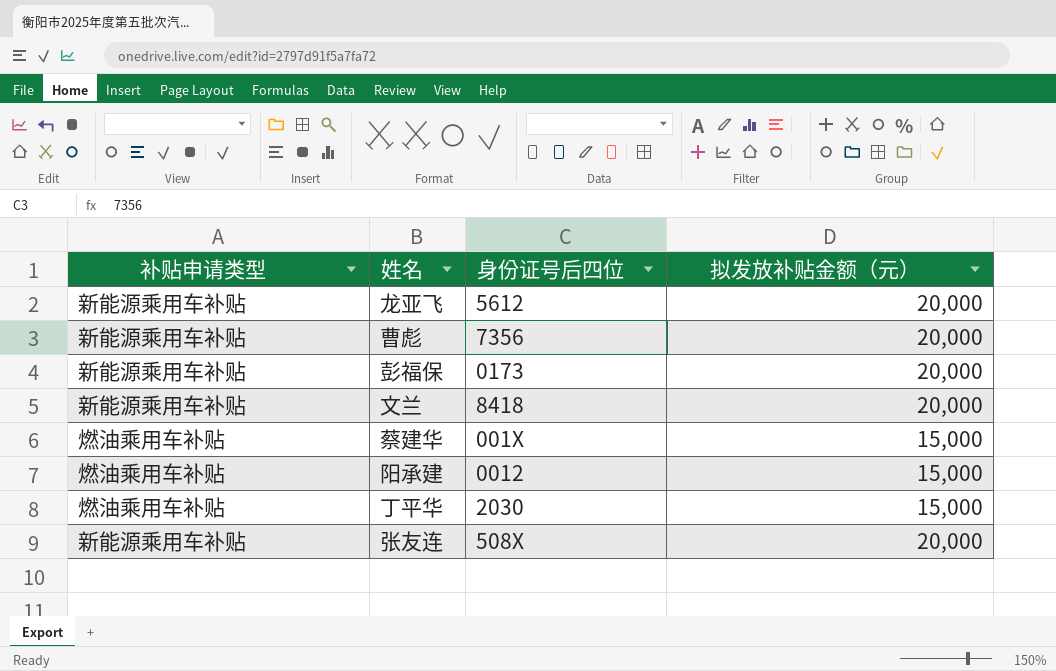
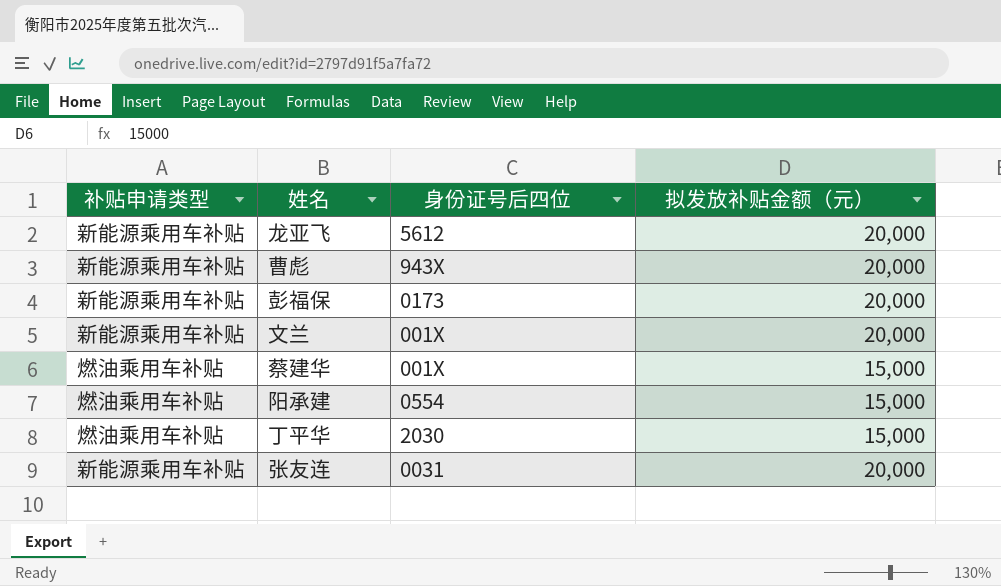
曹彪 | 身份证号后四位: 7356 -> 943X
文兰 | 身份证号后四位: 8418 -> 001X
阳承建 | 身份证号后四位: 0012 -> 0554
张友连 | 身份证号后四位: 508X -> 0031

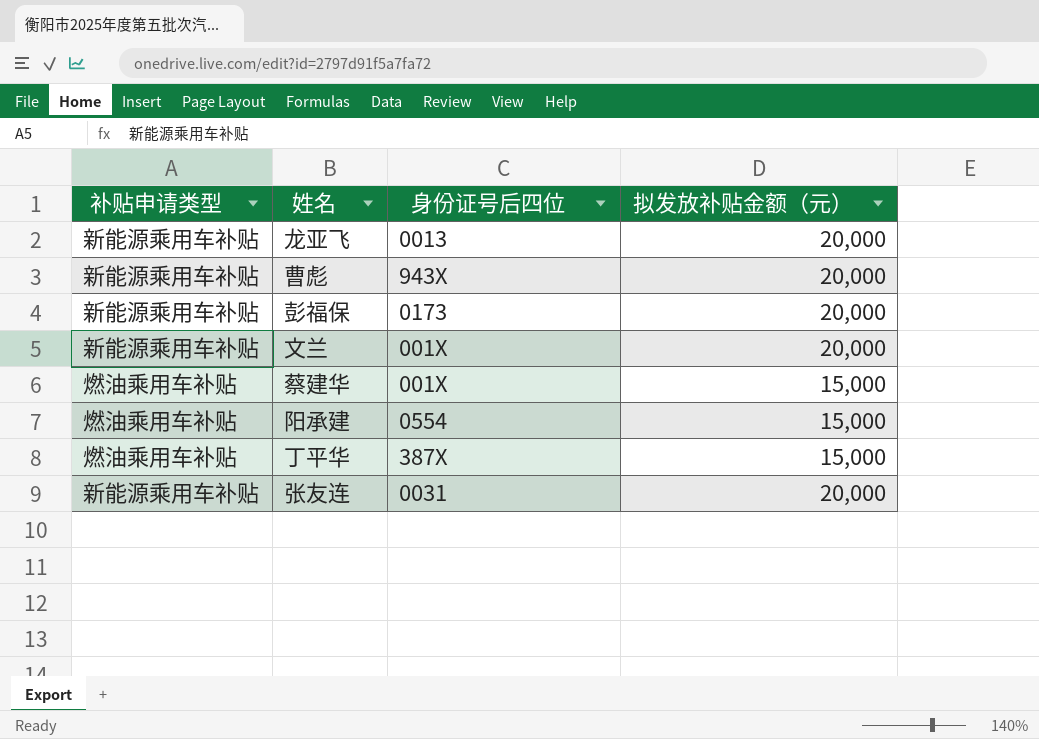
龙亚飞 | 身份证号后四位: 5612 -> 0013
丁平华 | 身份证号后四位: 2030 -> 387X

